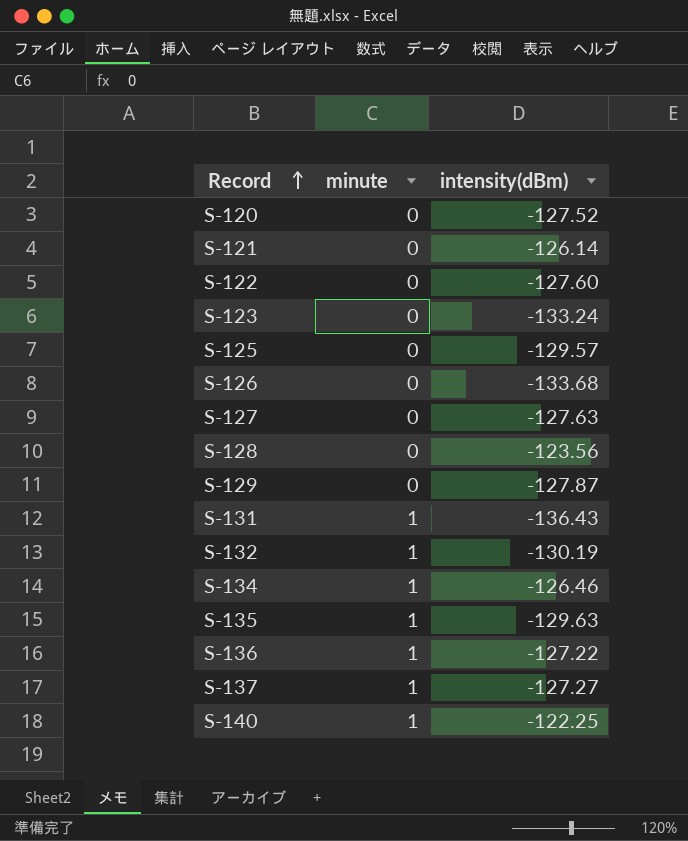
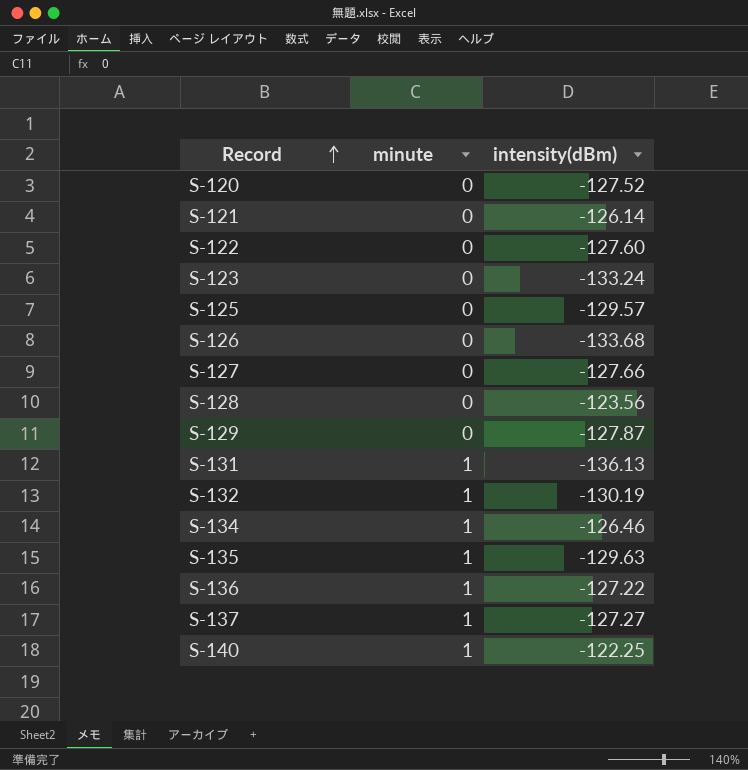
S-127 | intensity(dBm): -127.63 -> -127.66
S-131 | intensity(dBm): -136.43 -> -136.13

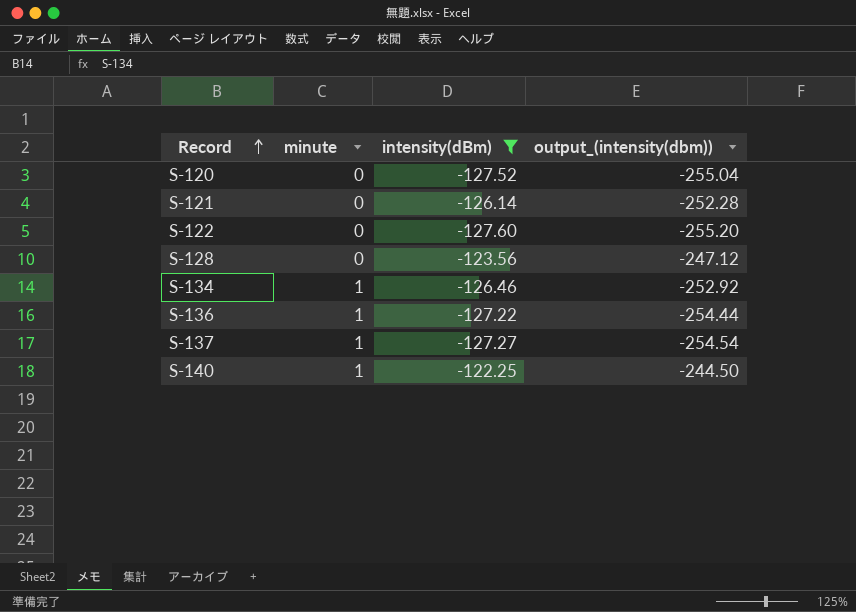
filter: none -> intensity(dBm) >= -127.60
column output_(intensity(dbm)) | formula: none -> [intensity(dBm)] * 2

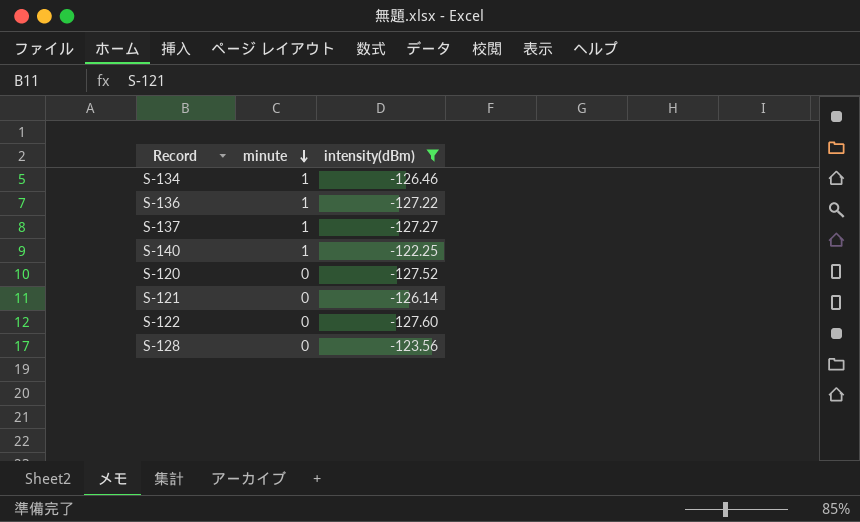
row order: Record ascending -> minute descending
column output_(intensity(dbm)) | formula: [intensity(dBm)] * 2 -> none

